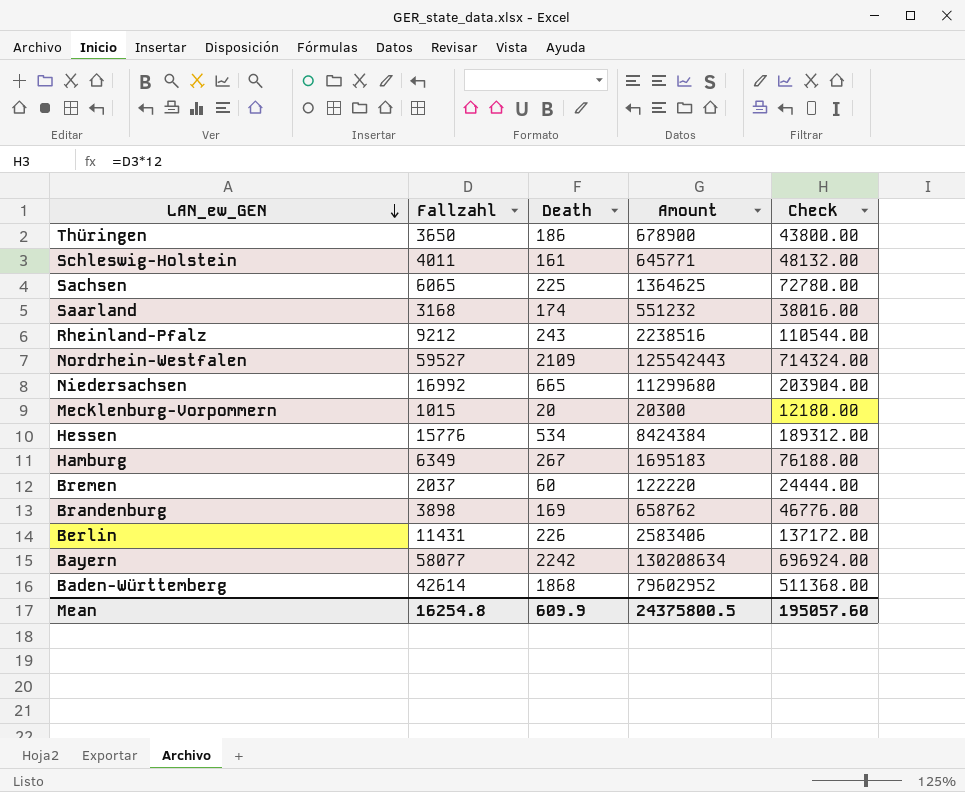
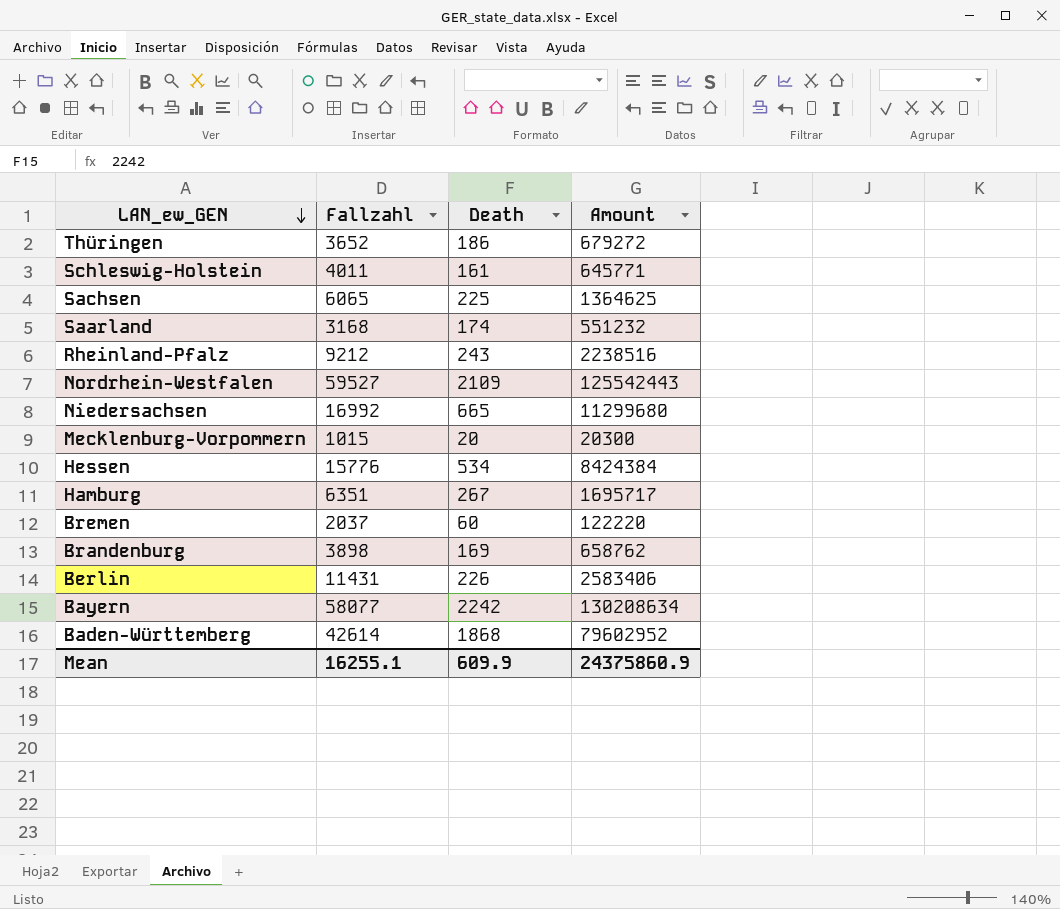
column Check | formula: [Fallzahl] * 12 -> none
Thüringen | Fallzahl: 3650 -> 3652
Thüringen | Amount: 678900 -> 679272
Hamburg | Fallzahl: 6349 -> 6351
Hamburg | Amount: 1695183 -> 1695717
Mean | Fallzahl: 16254.8 -> 16255.1
Mean | Amount: 24375800.5 -> 24375860.9

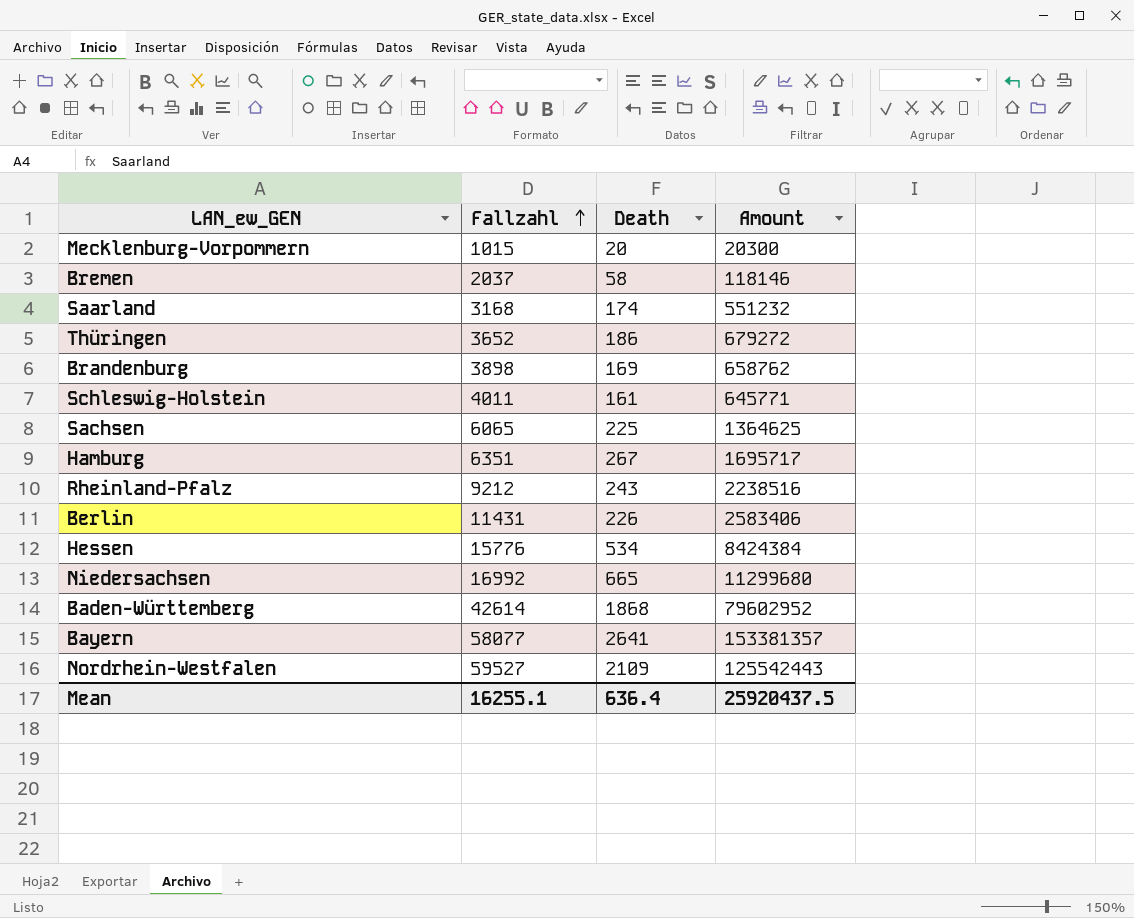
row order: LAN_ew_GEN descending -> Fallzahl ascending
Bremen | Death: 60 -> 58
Bremen | Amount: 122220 -> 118146
Bayern | Death: 2242 -> 2641
Bayern | Amount: 130208634 -> 153381357
Mean | Death: 609.9 -> 636.4
Mean | Amount: 24375860.9 -> 25920437.5

